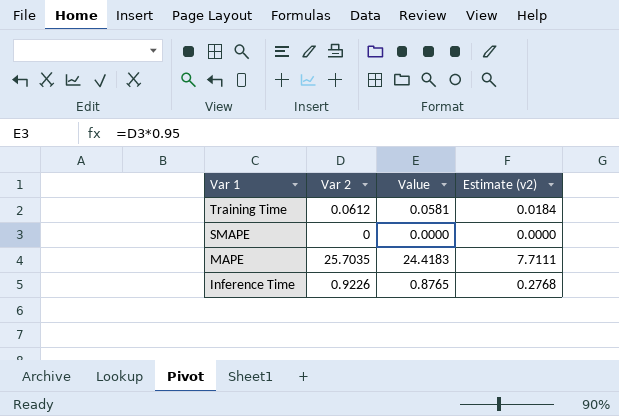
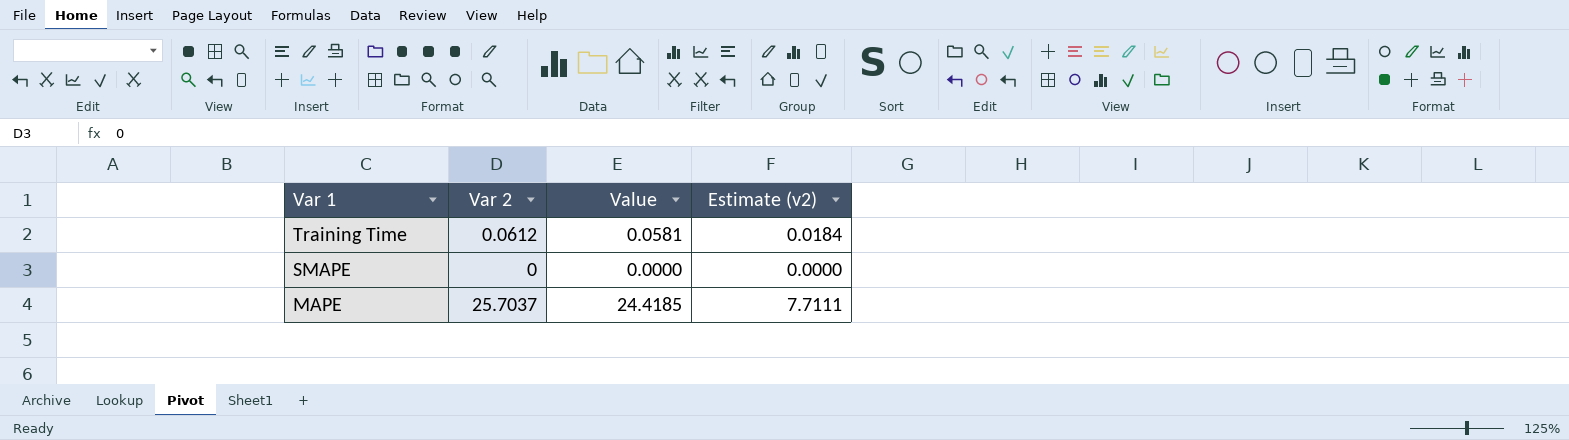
row Inference Time: 0.9226 | 0.8765 | 0.2768 -> none
MAPE | Var 2: 25.7035 -> 25.7037
MAPE | Value: 24.4183 -> 24.4185

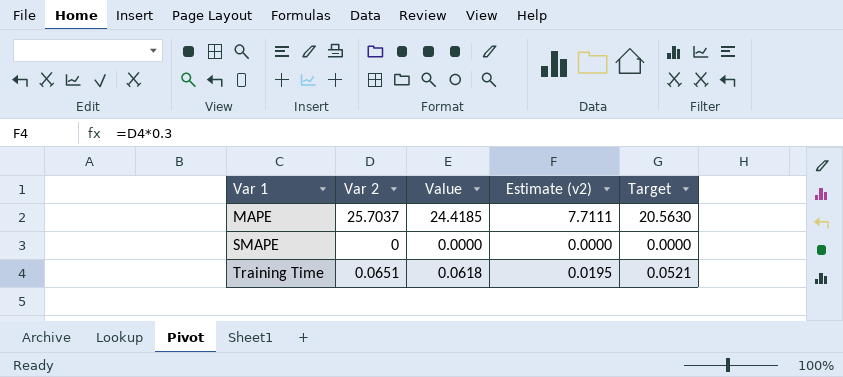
row order: Var 1 descending -> Var 1 ascending
column Target | formula: none -> [Var 2] * 0.8
Training Time | Var 2: 0.0612 -> 0.0651
Training Time | Value: 0.0581 -> 0.0618
Training Time | Estimate (v2): 0.0184 -> 0.0195

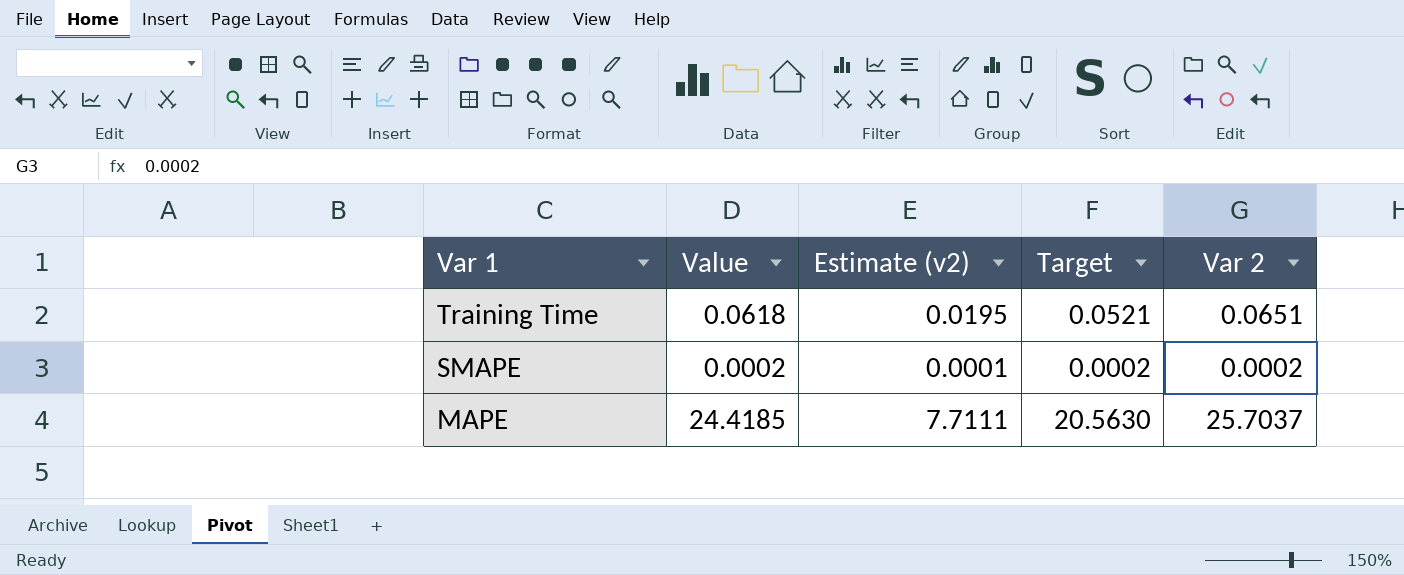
row order: Var 1 ascending -> Var 1 descending
column Var 2 | position: 2 -> 5
SMAPE | Value: 0.0000 -> 0.0002
SMAPE | Estimate (v2): 0.0000 -> 0.0001
SMAPE | Target: 0.0000 -> 0.0002
SMAPE | Var 2: 0 -> 0.0002

